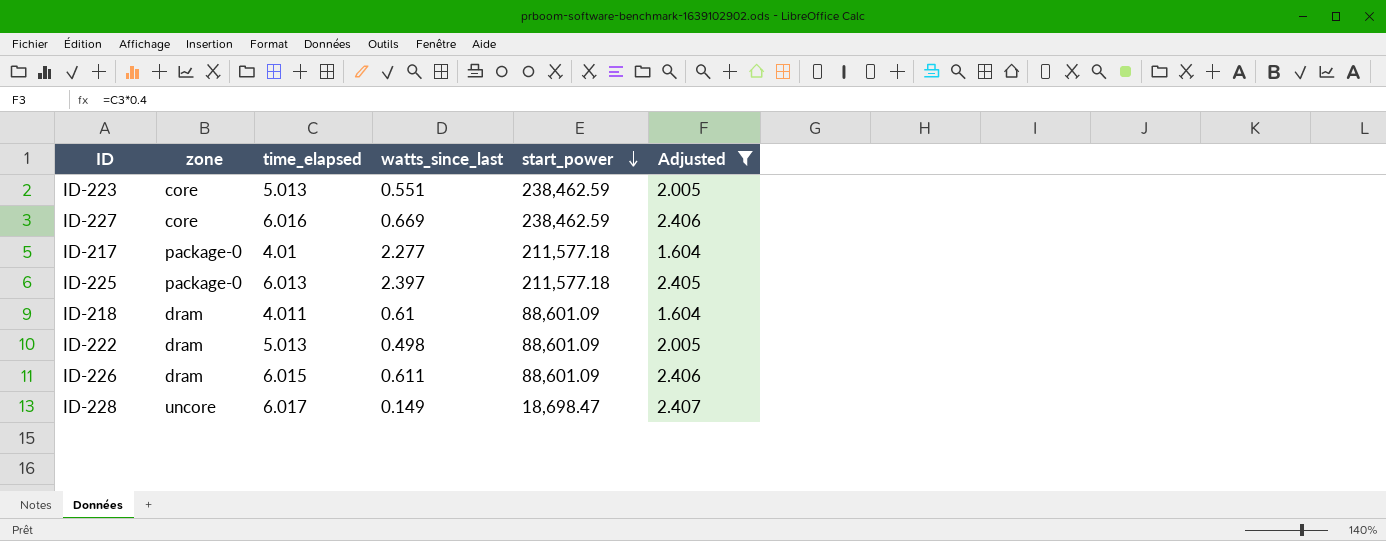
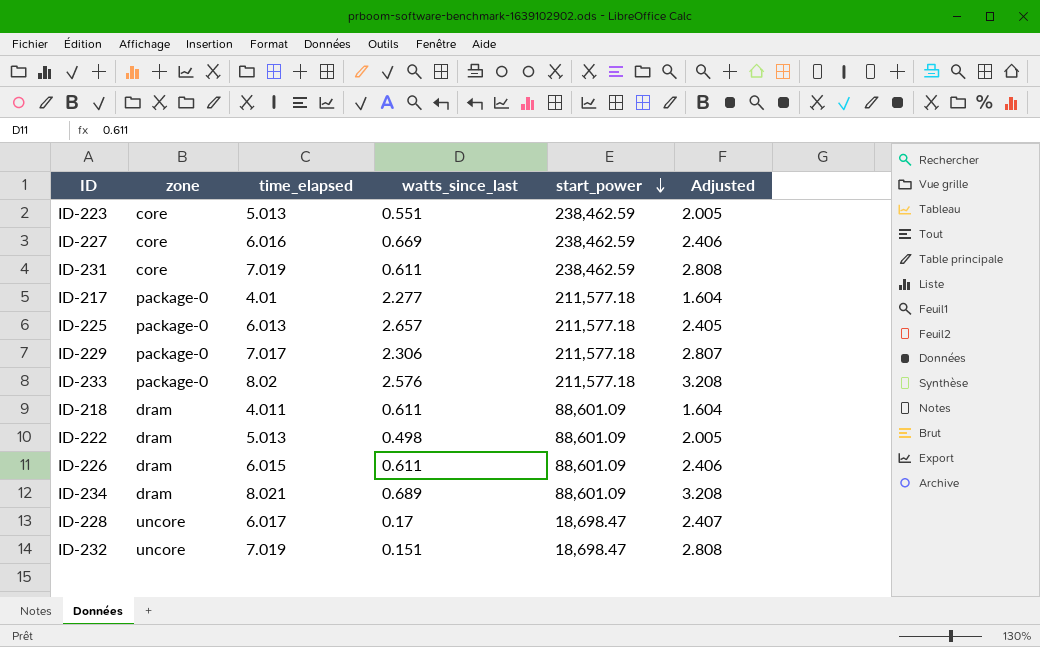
filter: Adjusted <= 2.407 -> none
ID-225 | watts_since_last: 2.397 -> 2.657
ID-218 | watts_since_last: 0.61 -> 0.611
ID-228 | watts_since_last: 0.149 -> 0.17

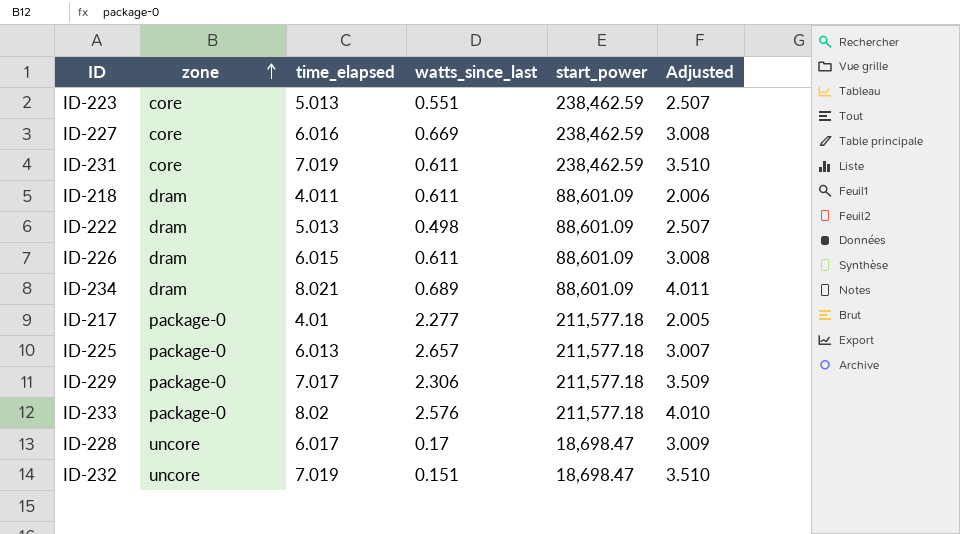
row order: start_power descending -> zone ascending
column Adjusted | formula: [time_elapsed] * 0.4 -> [time_elapsed] * 0.5

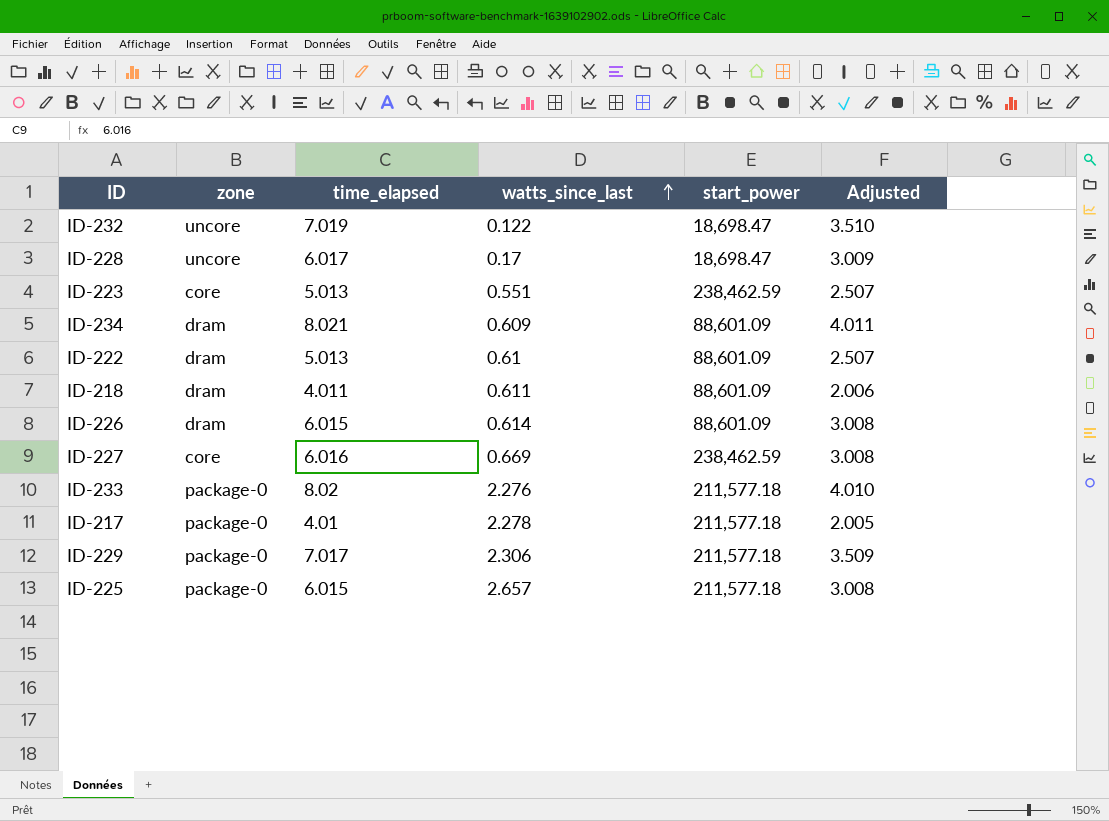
row order: zone ascending -> watts_since_last ascending
row ID-231: core | 7.019 | 0.611 | 238,462.59 | 3.510 -> none
ID-232 | watts_since_last: 0.151 -> 0.122
ID-234 | watts_since_last: 0.689 -> 0.609
ID-222 | watts_since_last: 0.498 -> 0.61
ID-226 | watts_since_last: 0.611 -> 0.614
ID-233 | watts_since_last: 2.576 -> 2.276
ID-217 | watts_since_last: 2.277 -> 2.278
ID-225 | time_elapsed: 6.013 -> 6.015
ID-225 | Adjusted: 3.007 -> 3.008

